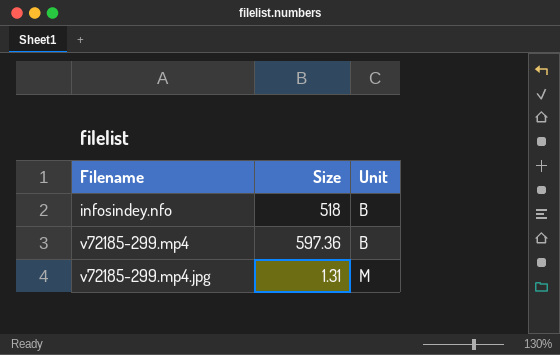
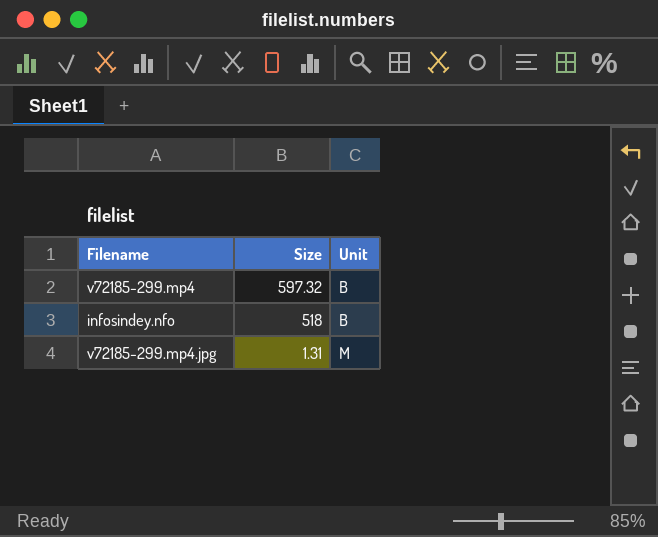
row order: Filename ascending -> Size descending
v72185-299.mp4 | Size: 597.36 -> 597.32

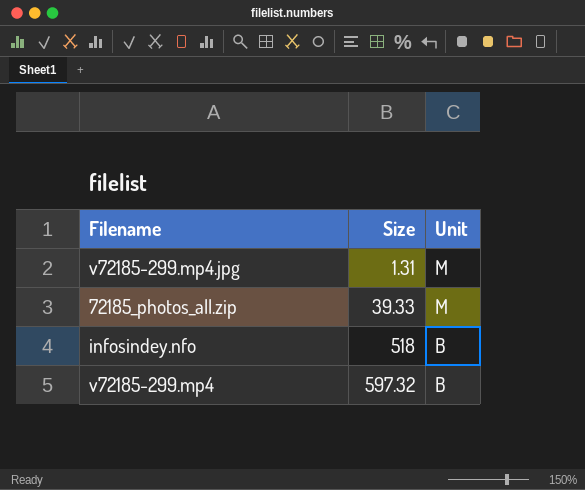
row order: Size descending -> Size ascending
row 72185_photos_all.zip: none -> 39.33 | M

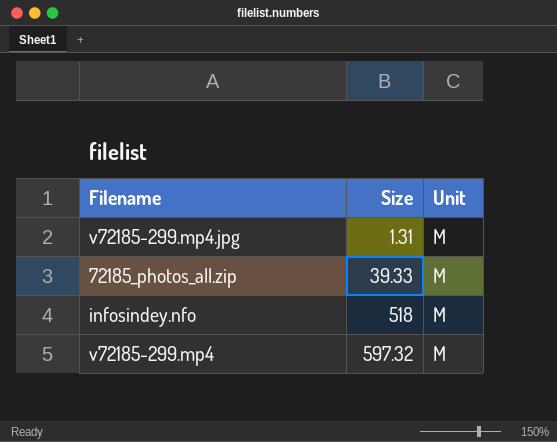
infosindey.nfo | Unit: B -> M
v72185-299.mp4 | Unit: B -> M

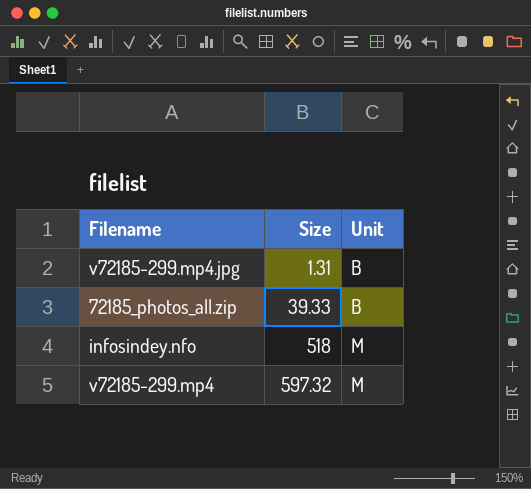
v72185-299.mp4.jpg | Unit: M -> B
72185_photos_all.zip | Unit: M -> B

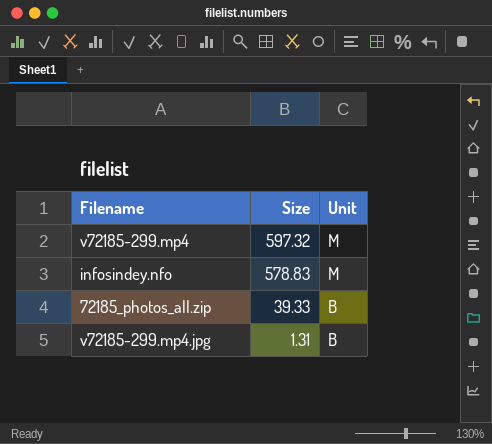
row order: Size ascending -> Size descending
infosindey.nfo | Size: 518 -> 578.83

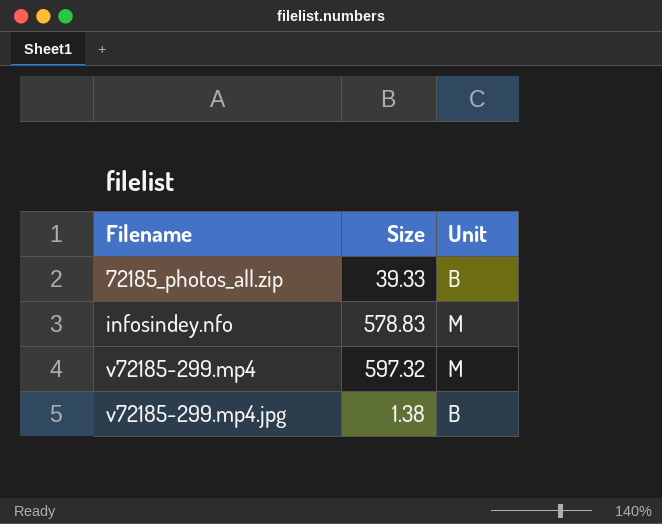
row order: Size descending -> Filename ascending
v72185-299.mp4.jpg | Size: 1.31 -> 1.38

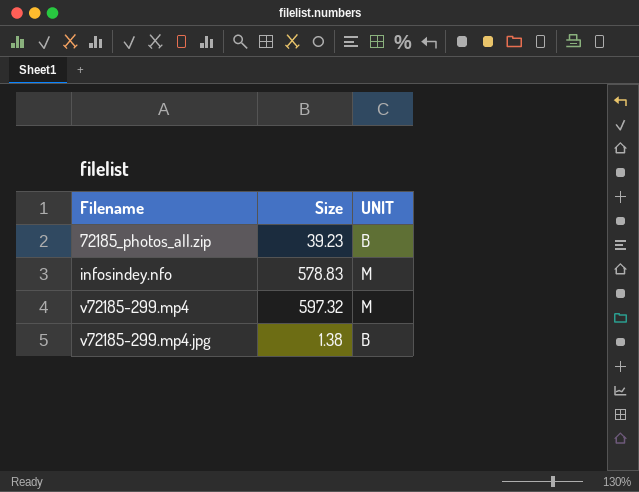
column name: Unit -> UNIT
72185_photos_all.zip | Size: 39.33 -> 39.23

